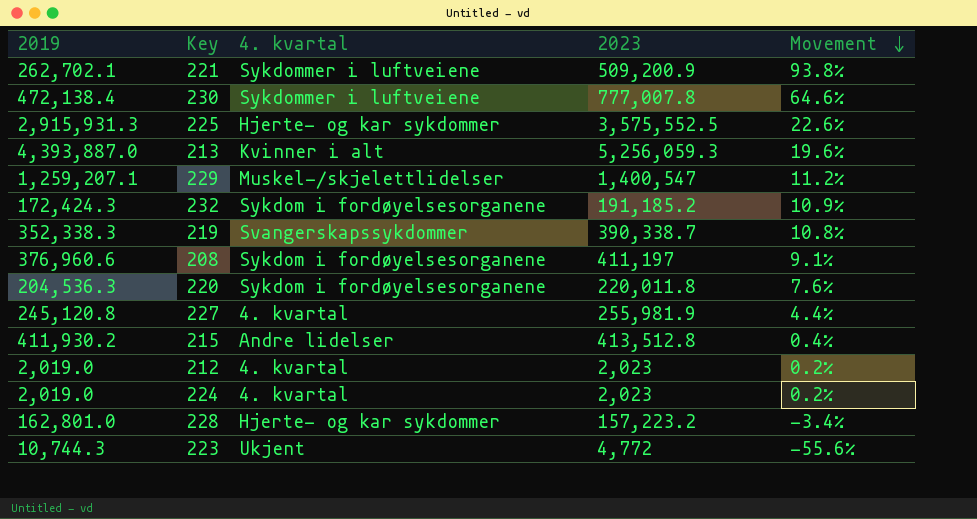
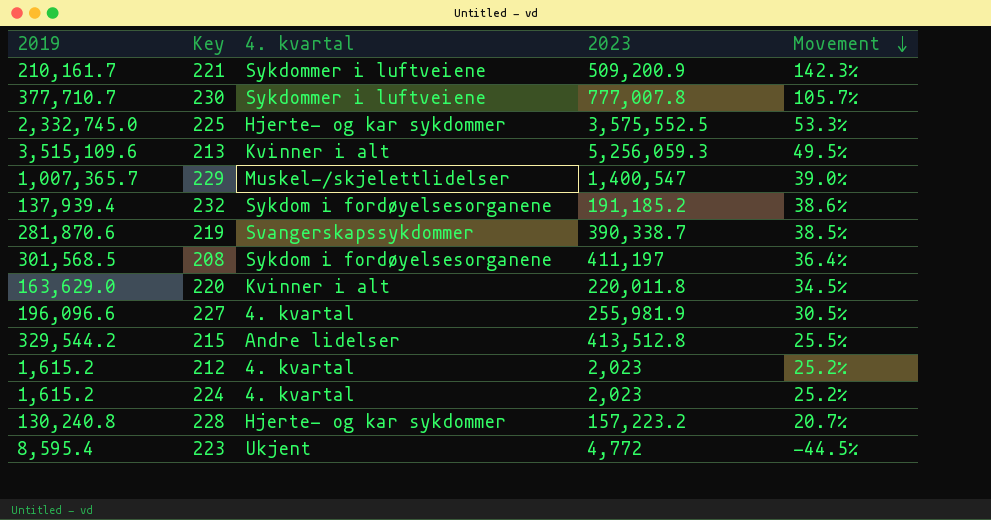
221 | 2019: 262,702.1 -> 210,161.7
221 | Movement: 93.8% -> 142.3%
230 | 2019: 472,138.4 -> 377,710.7
230 | Movement: 64.6% -> 105.7%
225 | 2019: 2,915,931.3 -> 2,332,745.0
225 | Movement: 22.6% -> 53.3%
213 | 2019: 4,393,887.0 -> 3,515,109.6
213 | Movement: 19.6% -> 49.5%
229 | 2019: 1,259,207.1 -> 1,007,365.7
229 | Movement: 11.2% -> 39.0%
232 | 2019: 172,424.3 -> 137,939.4
232 | Movement: 10.9% -> 38.6%
219 | 2019: 352,338.3 -> 281,870.6
219 | Movement: 10.8% -> 38.5%
208 | 2019: 376,960.6 -> 301,568.5
208 | Movement: 9.1% -> 36.4%
220 | 2019: 204,536.3 -> 163,629.0
220 | 4. kvartal: Sykdom i fordøyelsesorganene -> Kvinner i alt
220 | Movement: 7.6% -> 34.5%
227 | 2019: 245,120.8 -> 196,096.6
227 | Movement: 4.4% -> 30.5%
215 | 2019: 411,930.2 -> 329,544.2
215 | Movement: 0.4% -> 25.5%
212 | 2019: 2,019.0 -> 1,615.2
212 | Movement: 0.2% -> 25.2%
224 | 2019: 2,019.0 -> 1,615.2
224 | Movement: 0.2% -> 25.2%
228 | 2019: 162,801.0 -> 130,240.8
228 | Movement: -3.4% -> 20.7%
223 | 2019: 10,744.3 -> 8,595.4
223 | Movement: -55.6% -> -44.5%

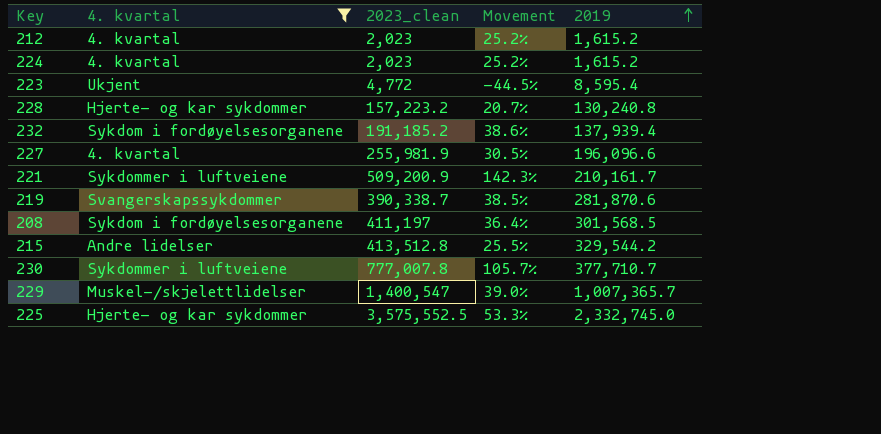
filter: none -> 4. kvartal != Kvinner i alt
row order: Movement descending -> 2019 ascending
column name: 2023 -> 2023_clean
column 2019 | position: 1 -> 5

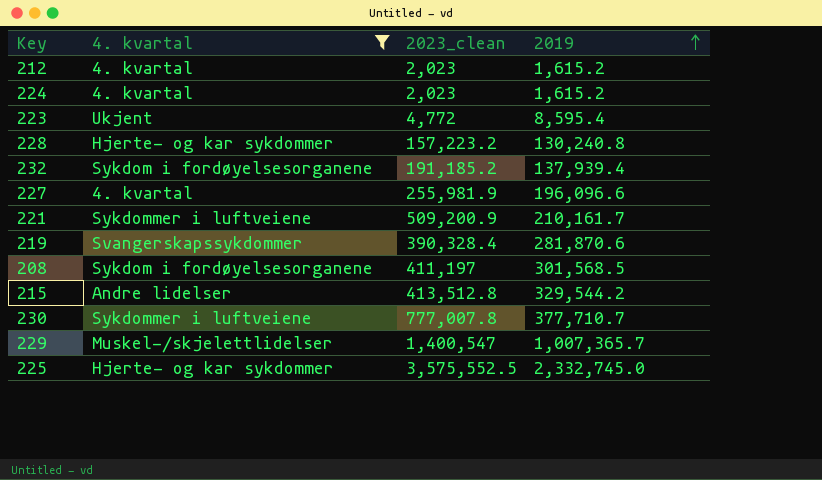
column Movement | formula: ([2023_clean] - [2019]) / [2019] -> none
219 | 2023_clean: 390,338.7 -> 390,328.4

